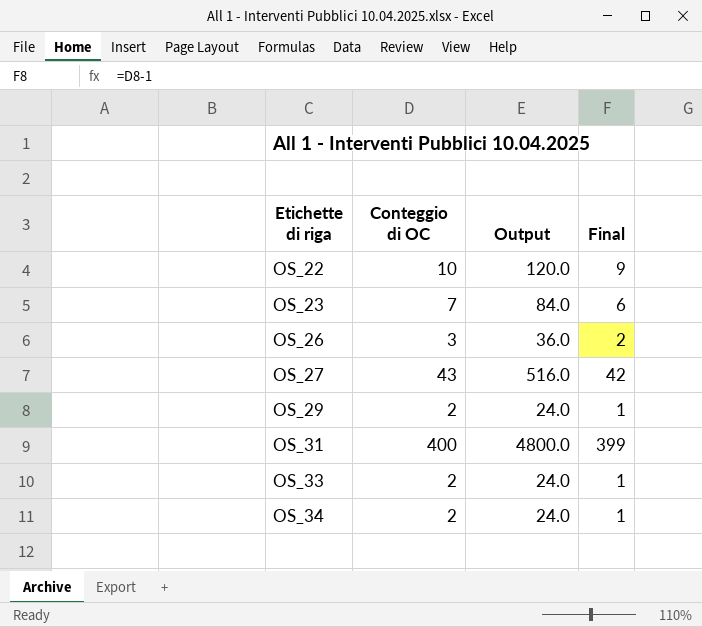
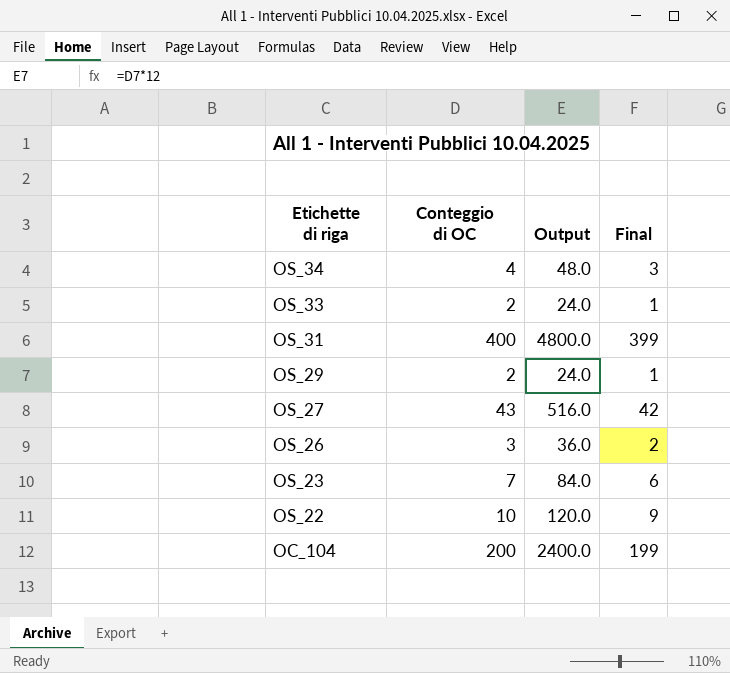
row order: Etichette di riga ascending -> Etichette di riga descending
OS_34 | Conteggio di OC: 2 -> 4
OS_34 | Output: 24.0 -> 48.0
OS_34 | Final: 1 -> 3
row OC_104: none -> 200 | 2400.0 | 199

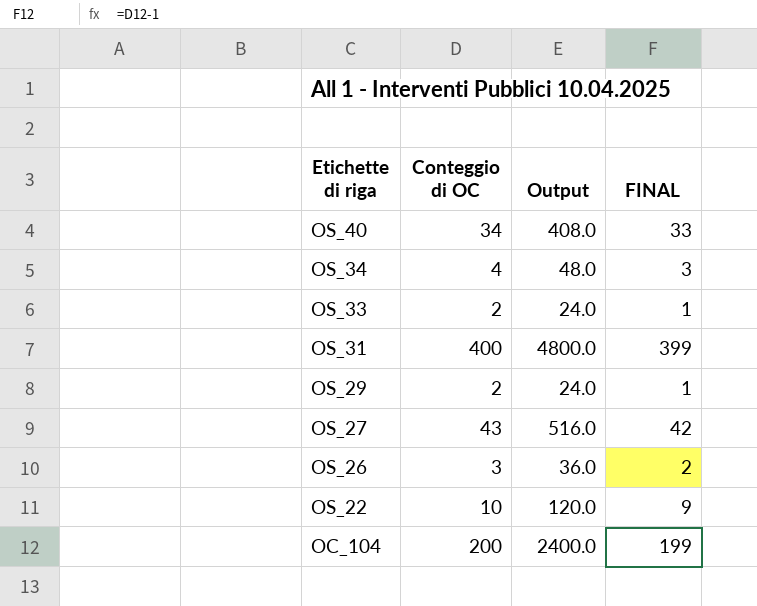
column name: Final -> FINAL
row OS_23: 7 | 84.0 | 6 -> none
row OS_40: none -> 34 | 408.0 | 33

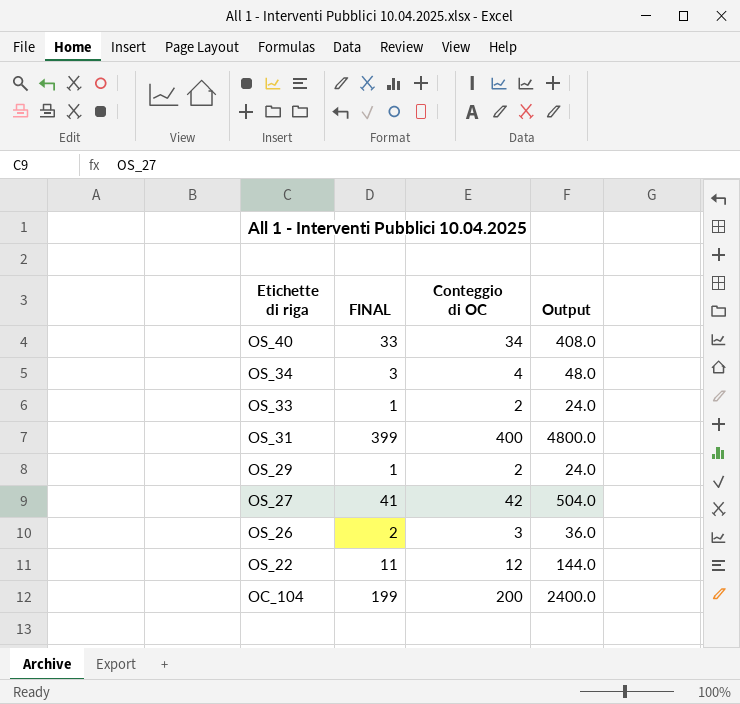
column FINAL | position: 4 -> 2
OS_27 | FINAL: 42 -> 41
OS_27 | Conteggio di OC: 43 -> 42
OS_27 | Output: 516.0 -> 504.0
OS_22 | FINAL: 9 -> 11
OS_22 | Conteggio di OC: 10 -> 12
OS_22 | Output: 120.0 -> 144.0

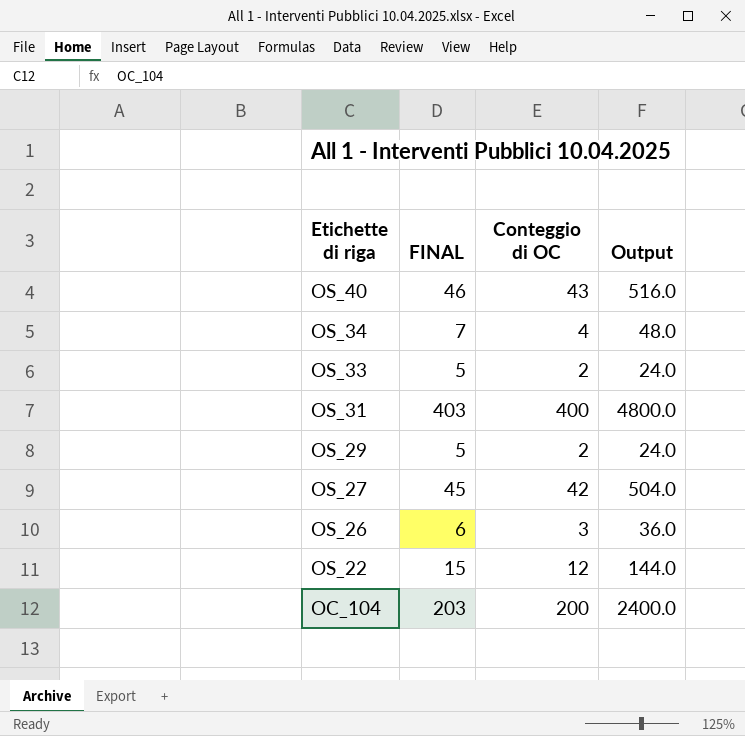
column FINAL | formula: [Conteggio di OC] - 1 -> [Conteggio di OC] + 3
OS_40 | Conteggio di OC: 34 -> 43
OS_40 | Output: 408.0 -> 516.0

